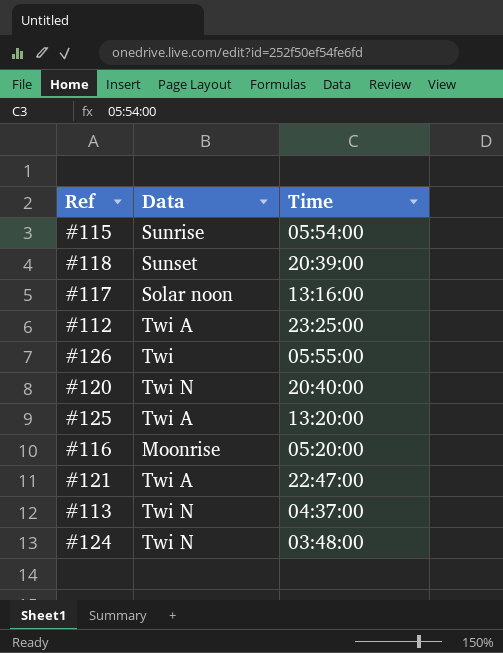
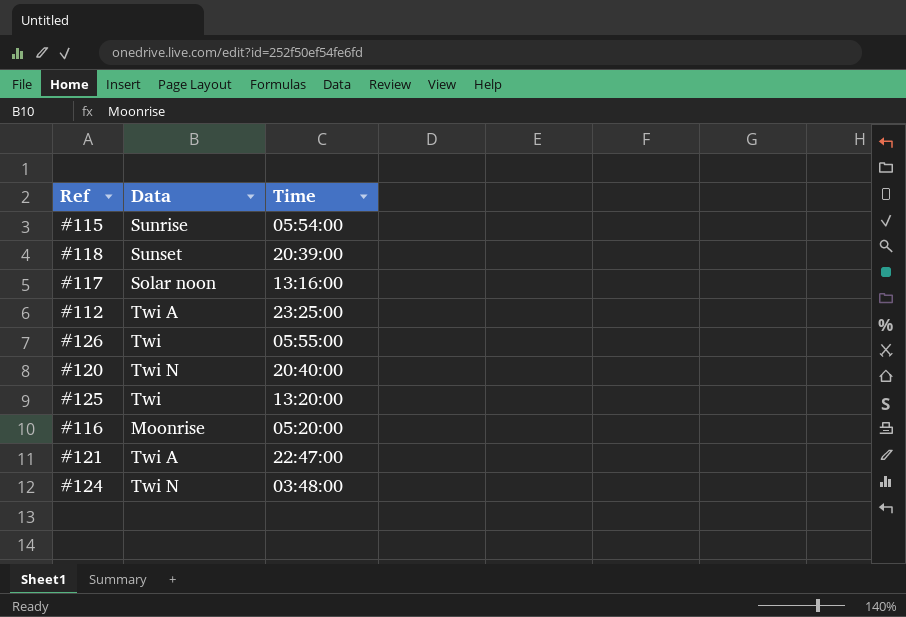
row #113: Twi N | 04:37:00 -> none
#125 | Data: Twi A -> Twi

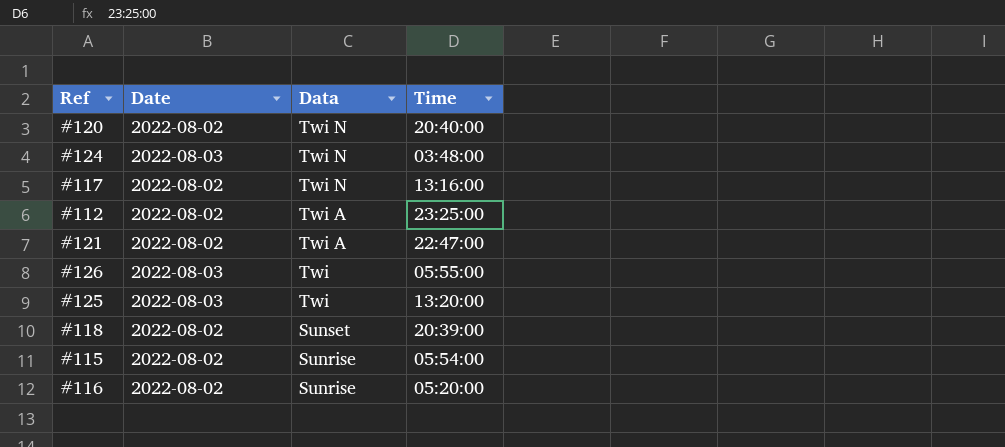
row order: none -> Data descending
column Date | position: none -> 2
#117 | Data: Solar noon -> Twi N
#116 | Data: Moonrise -> Sunrise

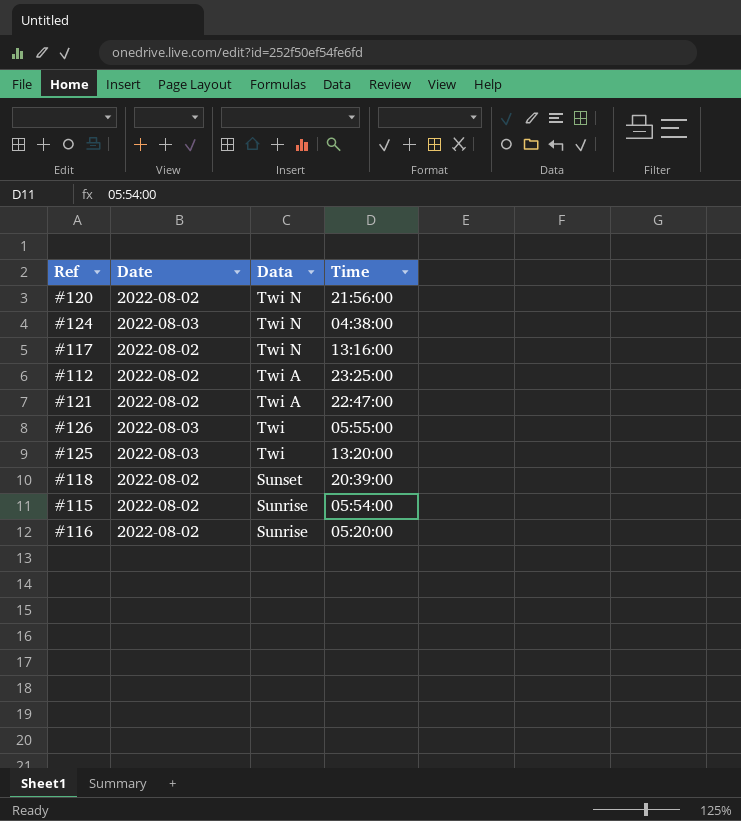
#120 | Time: 20:40:00 -> 21:56:00
#124 | Time: 03:48:00 -> 04:38:00

